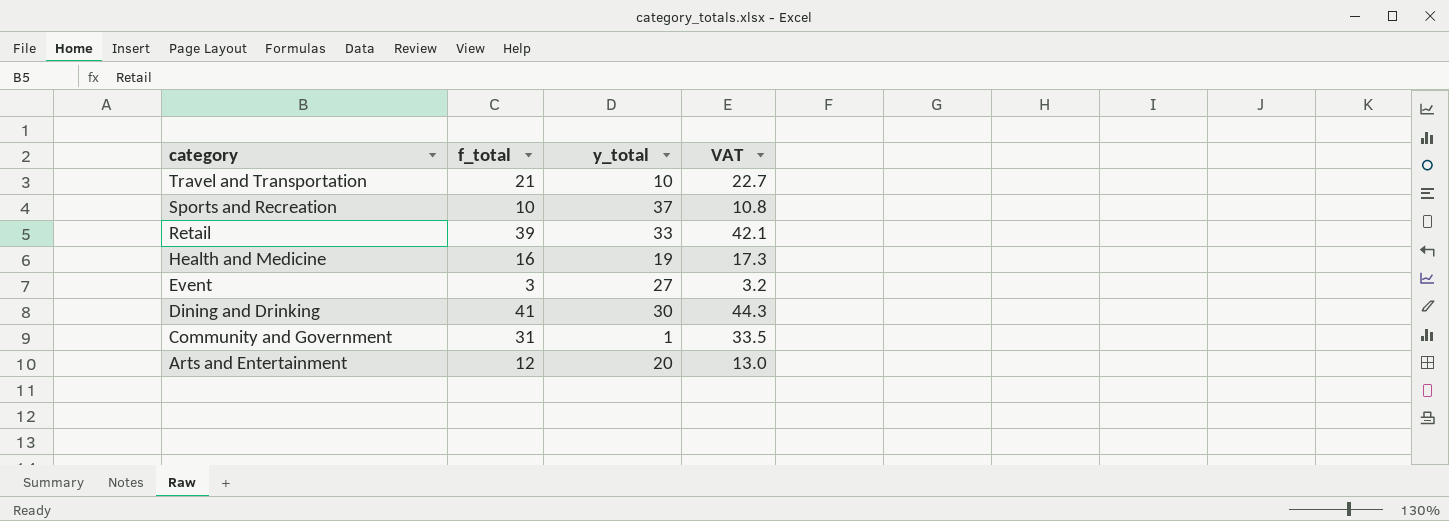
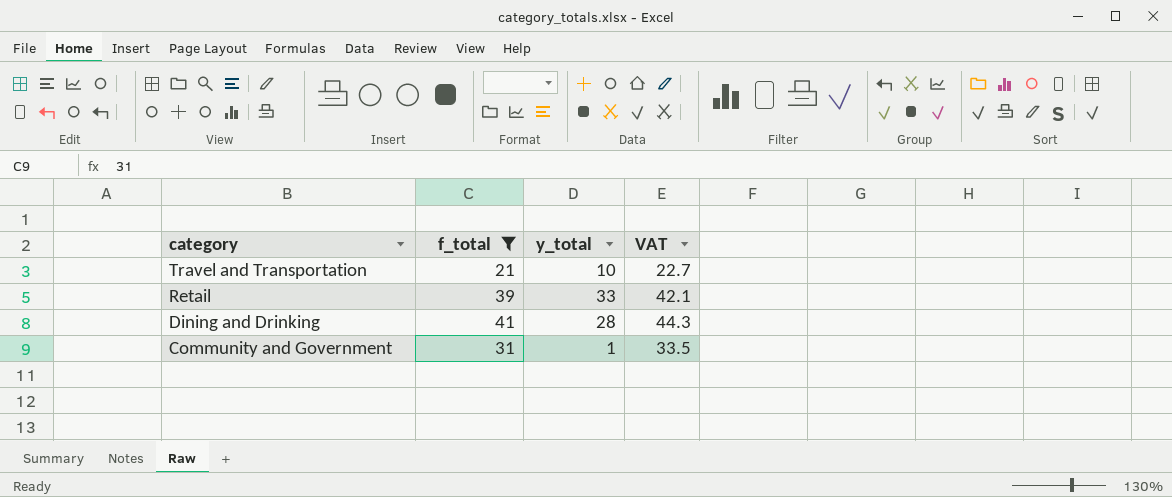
filter: none -> f_total >= 21
Dining and Drinking | y_total: 30 -> 28

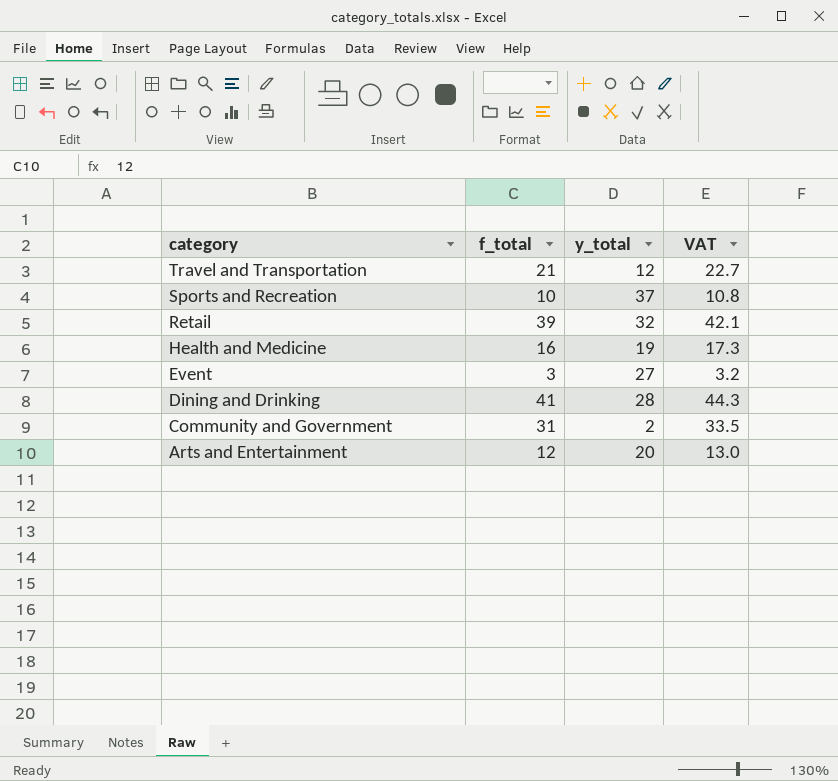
filter: f_total >= 21 -> none
Travel and Transportation | y_total: 10 -> 12
Retail | y_total: 33 -> 32
Community and Government | y_total: 1 -> 2

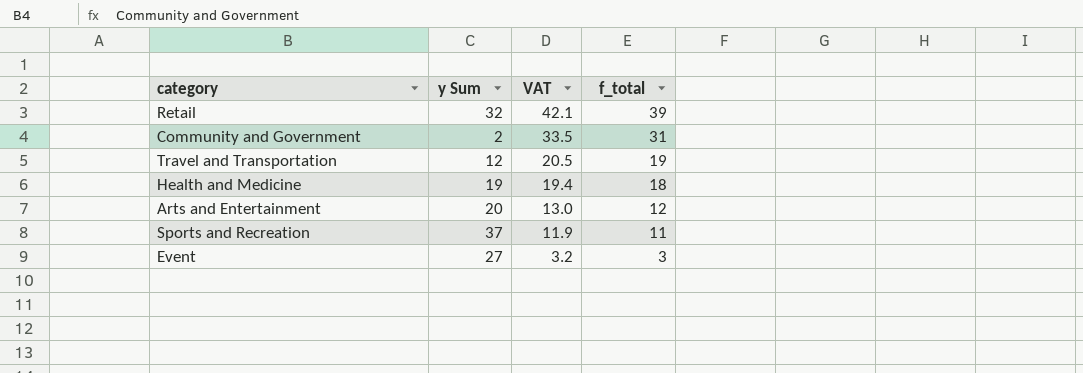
row order: category descending -> VAT descending
column name: y_total -> y Sum
column f_total | position: 2 -> 4
row Dining and Drinking: 41 | 28 | 44.3 -> none
Travel and Transportation | VAT: 22.7 -> 20.5
Travel and Transportation | f_total: 21 -> 19
Health and Medicine | VAT: 17.3 -> 19.4
Health and Medicine | f_total: 16 -> 18
Sports and Recreation | VAT: 10.8 -> 11.9
Sports and Recreation | f_total: 10 -> 11

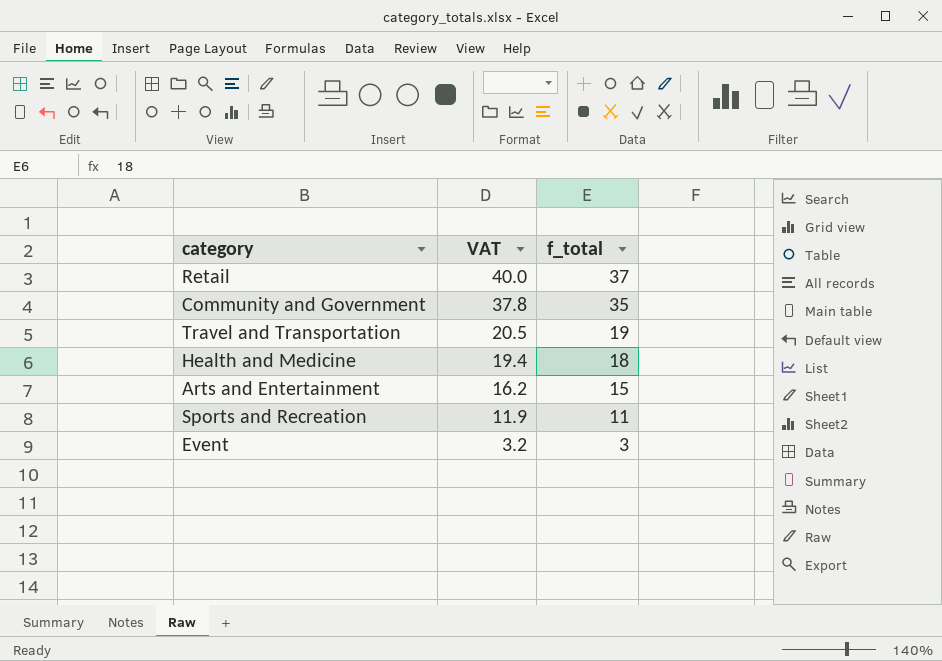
column y Sum | position: 2 -> none
Retail | VAT: 42.1 -> 40.0
Retail | f_total: 39 -> 37
Community and Government | VAT: 33.5 -> 37.8
Community and Government | f_total: 31 -> 35
Arts and Entertainment | VAT: 13.0 -> 16.2
Arts and Entertainment | f_total: 12 -> 15

